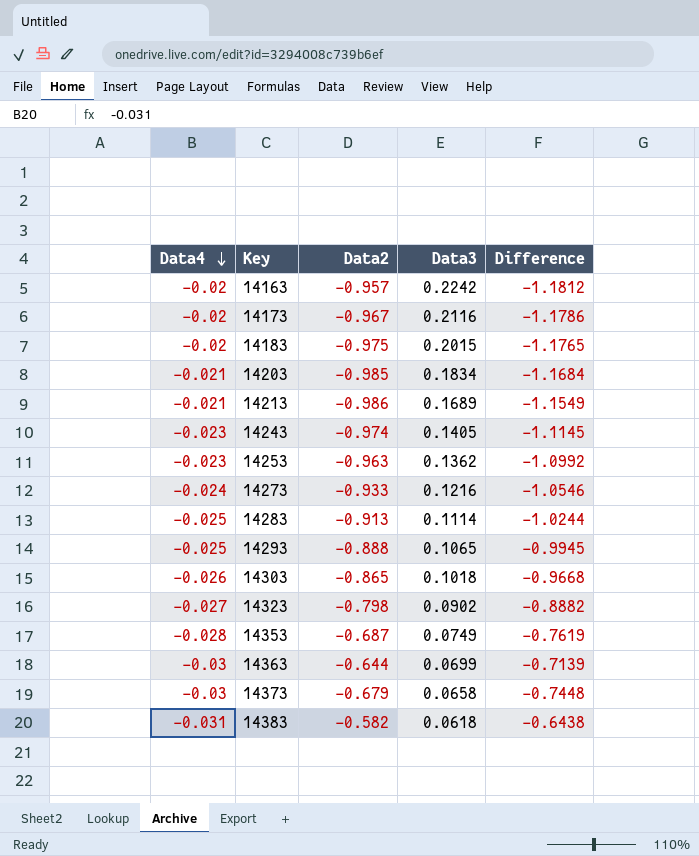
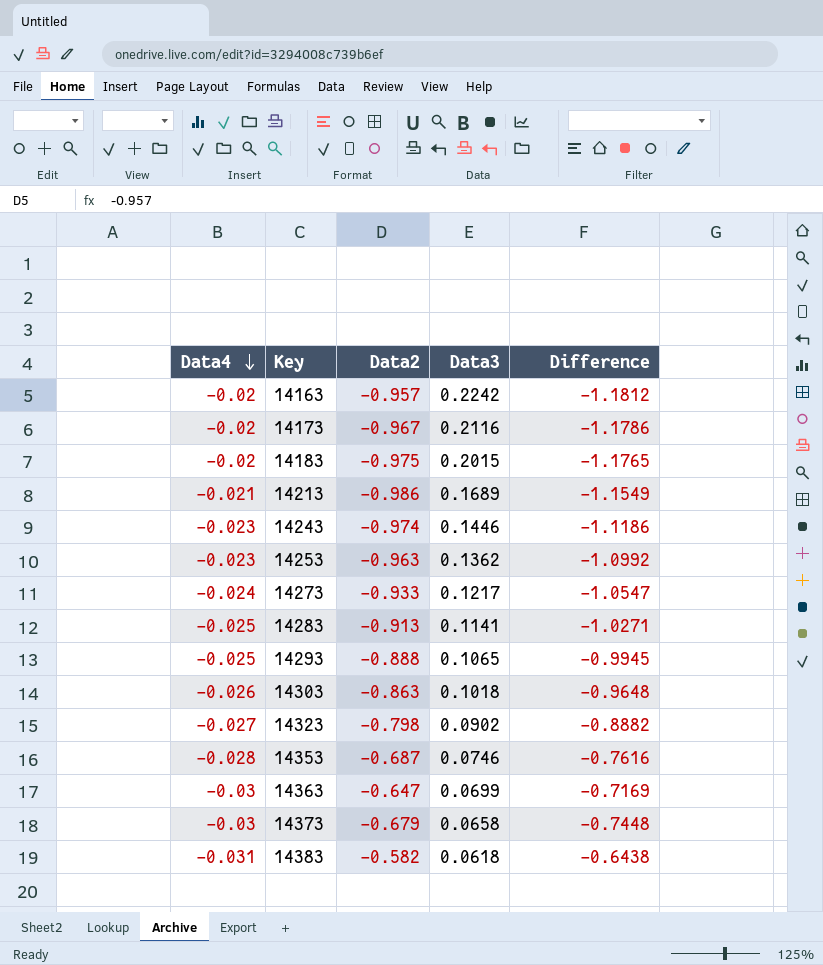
row 14203: -0.021 | -0.985 | 0.1834 | -1.1684 -> none
14243 | Data3: 0.1405 -> 0.1446
14243 | Difference: -1.1145 -> -1.1186
14273 | Data3: 0.1216 -> 0.1217
14273 | Difference: -1.0546 -> -1.0547
14283 | Data3: 0.1114 -> 0.1141
14283 | Difference: -1.0244 -> -1.0271
14303 | Data2: -0.865 -> -0.863
14303 | Difference: -0.9668 -> -0.9648
14353 | Data3: 0.0749 -> 0.0746
14353 | Difference: -0.7619 -> -0.7616
14363 | Data2: -0.644 -> -0.647
14363 | Difference: -0.7139 -> -0.7169

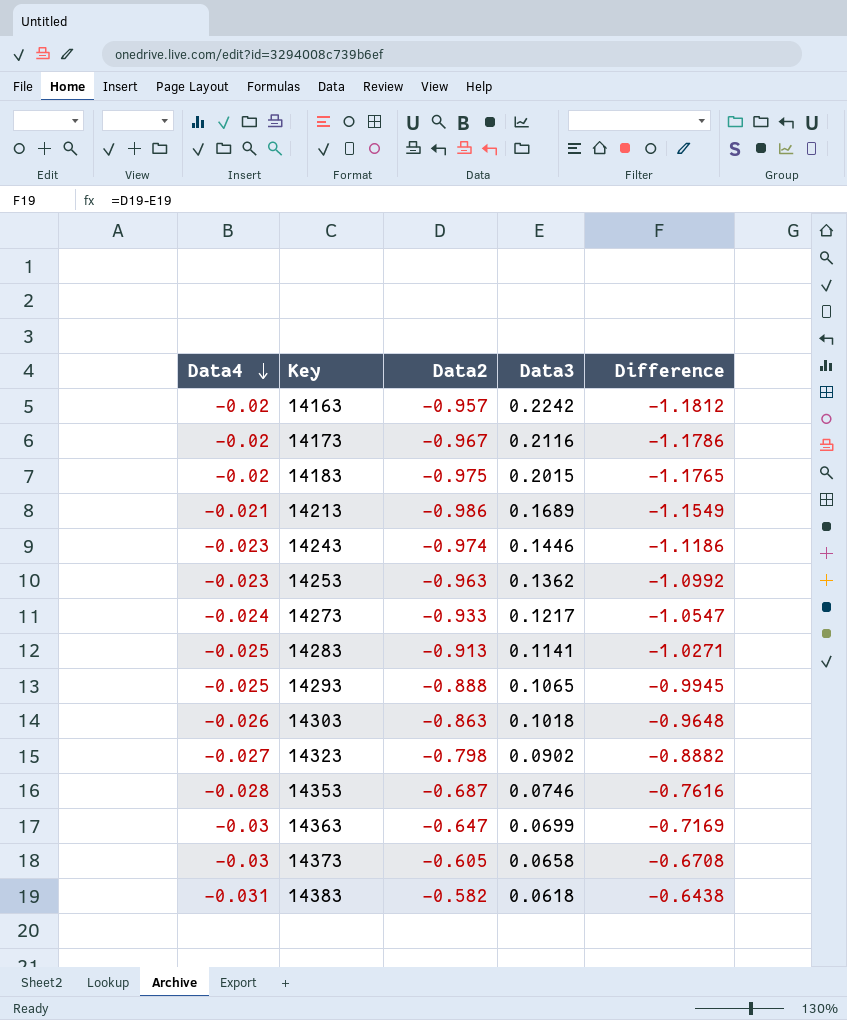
14373 | Data2: -0.679 -> -0.605
14373 | Difference: -0.7448 -> -0.6708

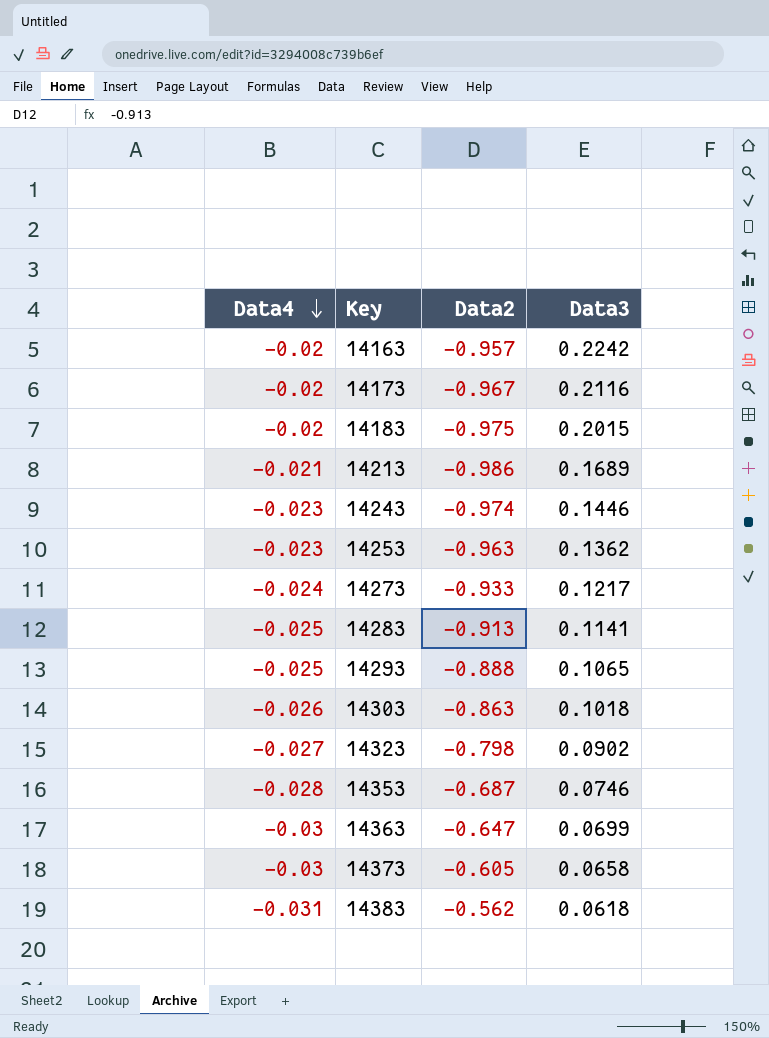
column Difference | formula: [Data2] - [Data3] -> none
14383 | Data2: -0.582 -> -0.562

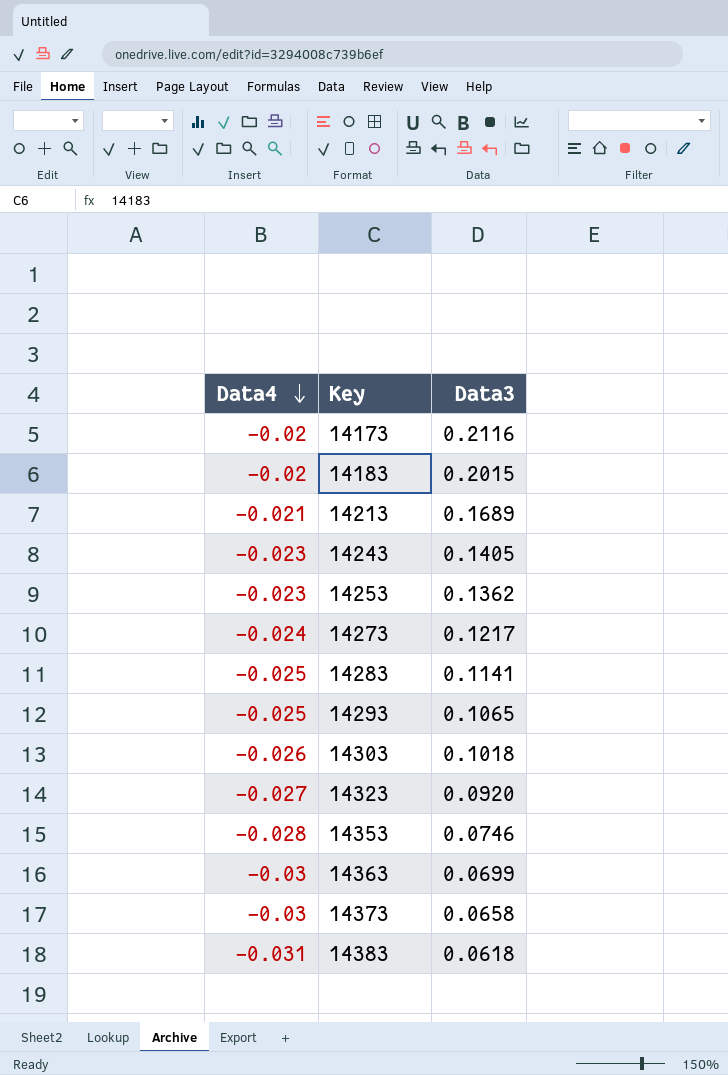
column Data2 | position: 3 -> none
row 14163: -0.02 | -0.957 | 0.2242 -> none
14243 | Data3: 0.1446 -> 0.1405
14323 | Data3: 0.0902 -> 0.0920

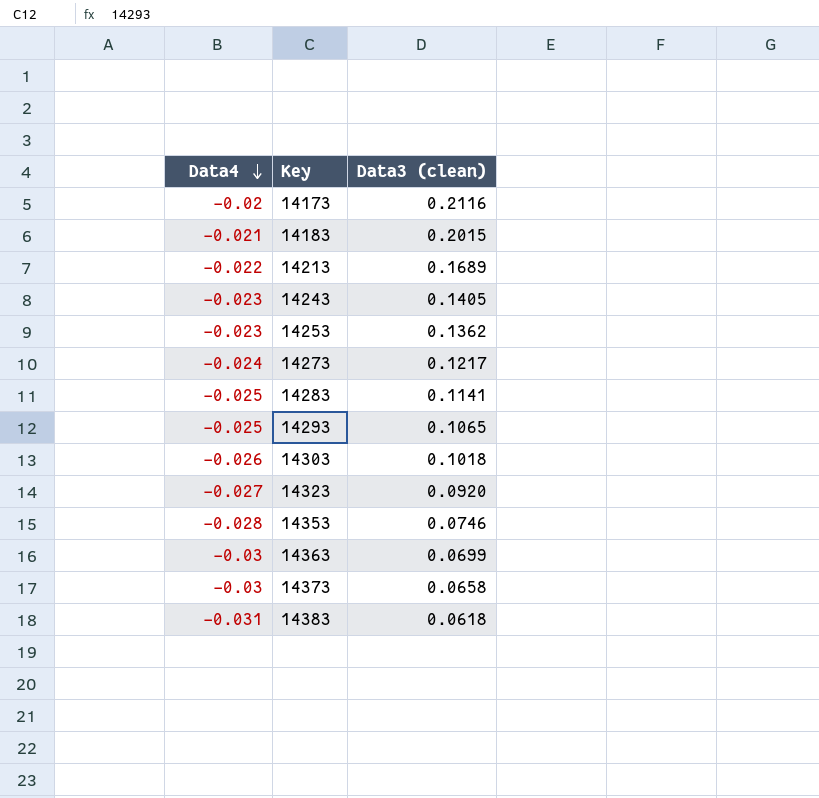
column name: Data3 -> Data3 (clean)
14183 | Data4: -0.02 -> -0.021
14213 | Data4: -0.021 -> -0.022

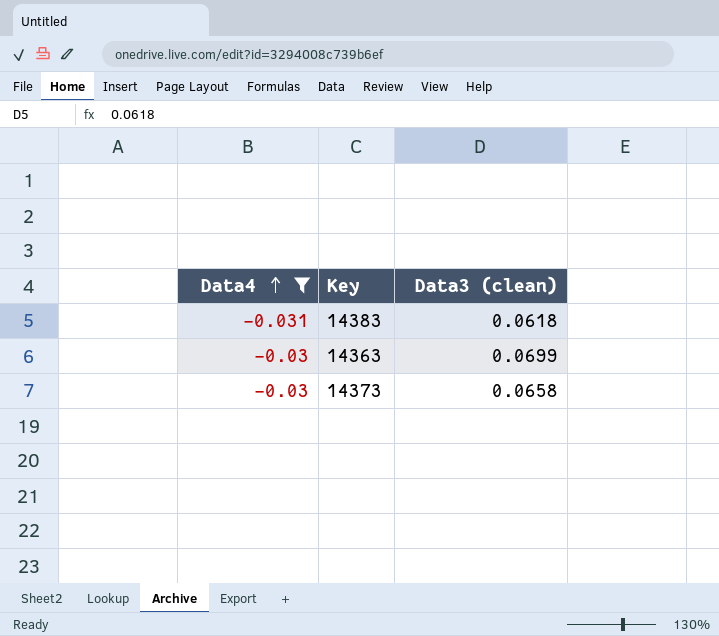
filter: none -> Data4 <= -0.03
row order: Data4 descending -> Data4 ascending

